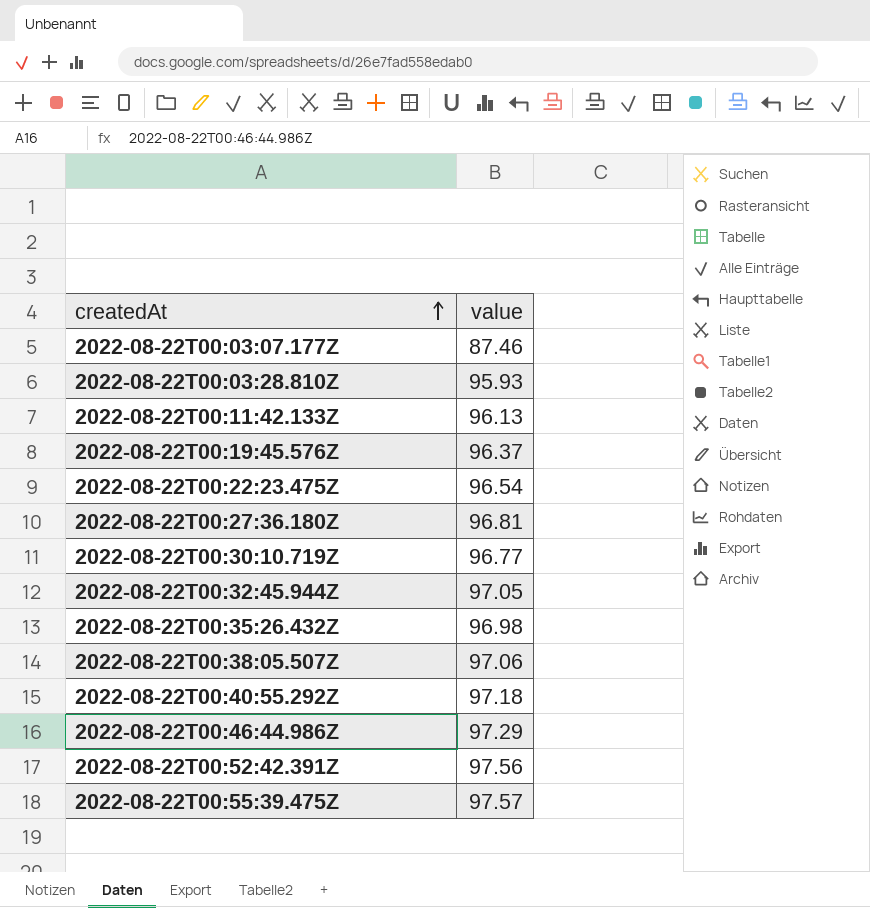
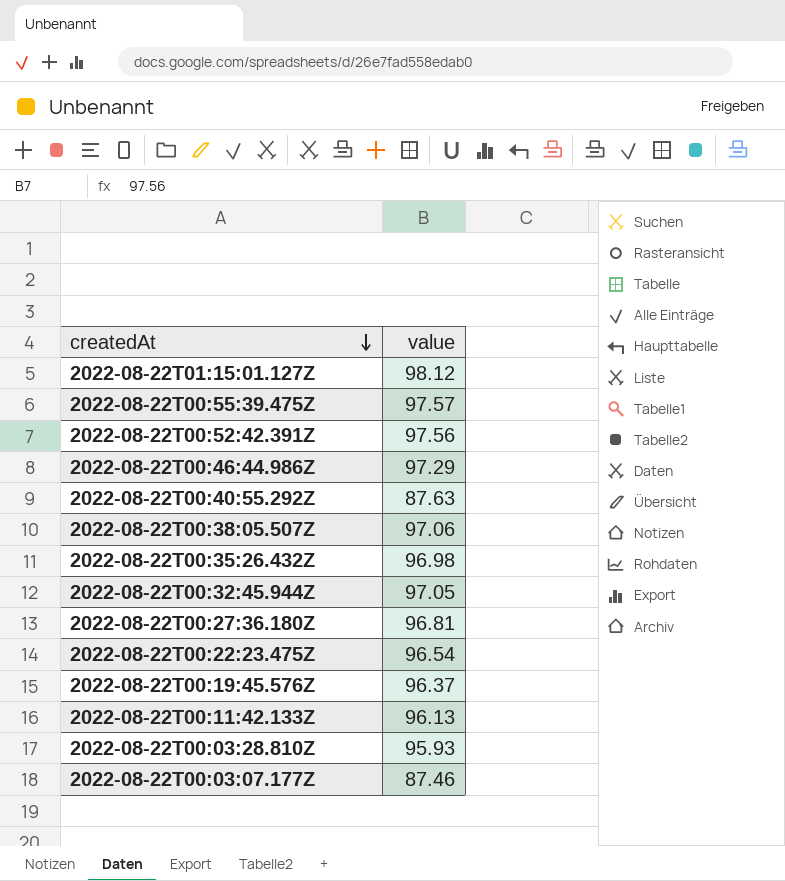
row order: createdAt ascending -> createdAt descending
row 2022-08-22T00:30:10.719Z: 96.77 -> none
row 2022-08-22T01:15:01.127Z: none -> 98.12
2022-08-22T00:40:55.292Z | value: 97.18 -> 87.63

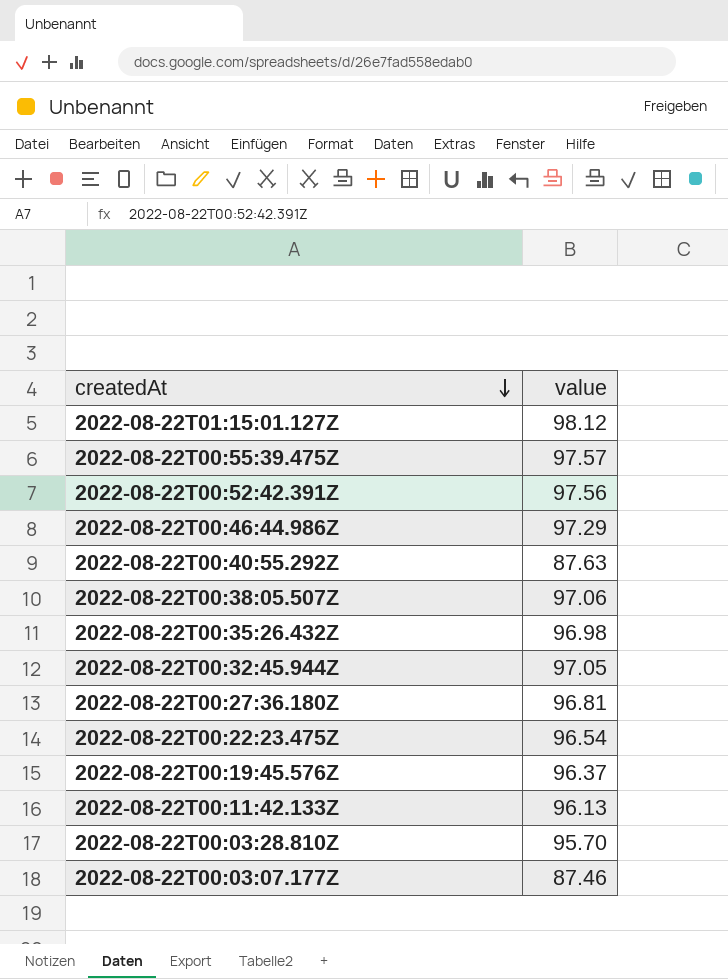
2022-08-22T00:03:28.810Z | value: 95.93 -> 95.70

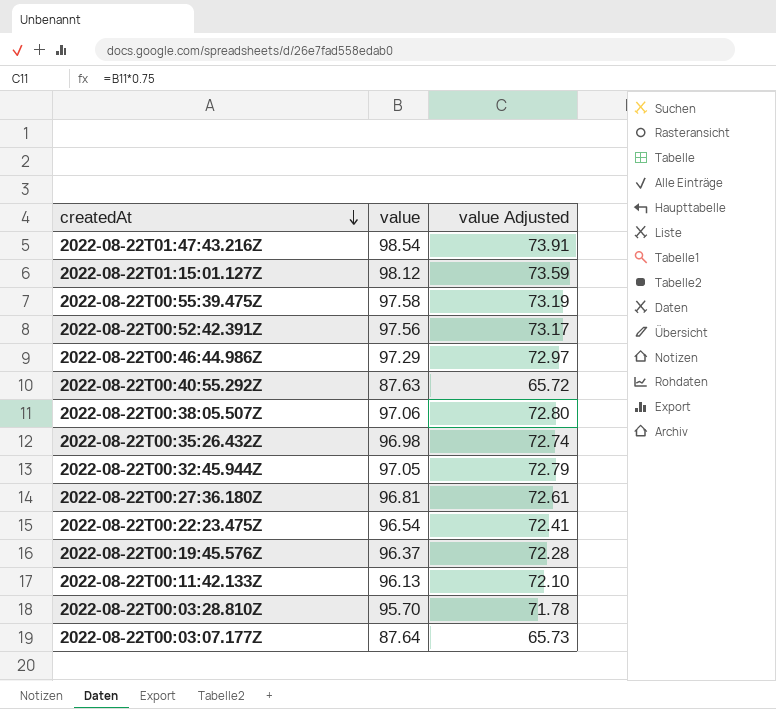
column value Adjusted | formula: none -> [value] * 0.75
row 2022-08-22T01:47:43.216Z: none -> 98.54 | 73.91
2022-08-22T00:55:39.475Z | value: 97.57 -> 97.58
2022-08-22T00:03:07.177Z | value: 87.46 -> 87.64

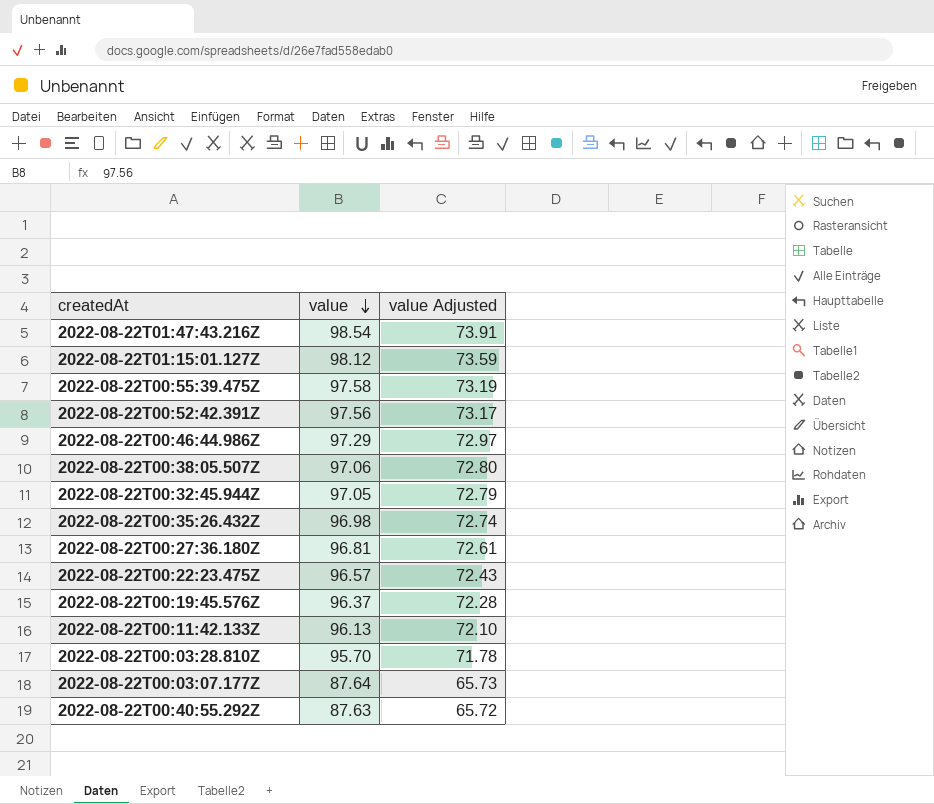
row order: createdAt descending -> value descending
2022-08-22T00:22:23.475Z | value: 96.54 -> 96.57
2022-08-22T00:22:23.475Z | value Adjusted: 72.41 -> 72.43

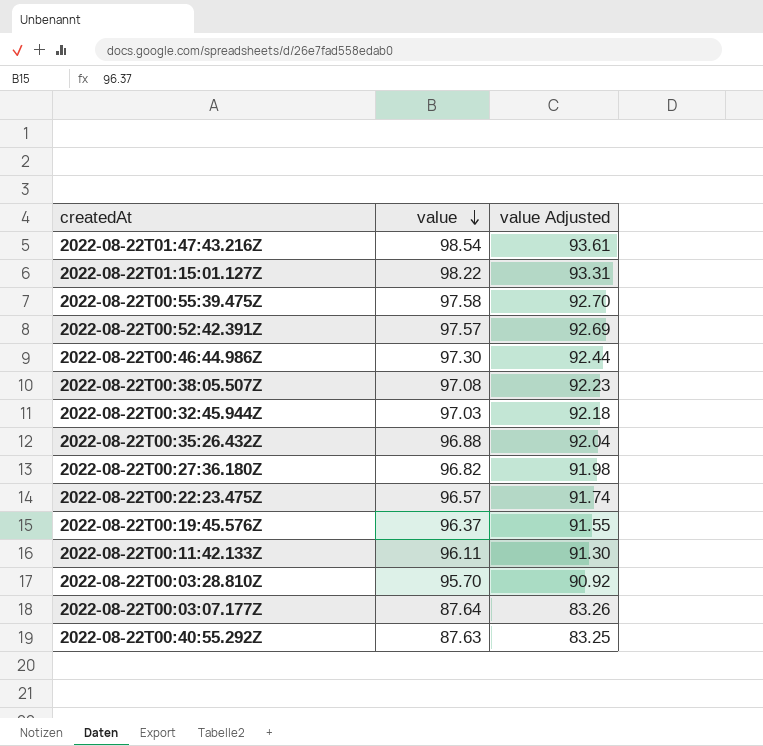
column value Adjusted | formula: [value] * 0.75 -> [value] * 0.95
2022-08-22T01:15:01.127Z | value: 98.12 -> 98.22
2022-08-22T00:52:42.391Z | value: 97.56 -> 97.57
2022-08-22T00:46:44.986Z | value: 97.29 -> 97.30
2022-08-22T00:38:05.507Z | value: 97.06 -> 97.08
2022-08-22T00:32:45.944Z | value: 97.05 -> 97.03
2022-08-22T00:35:26.432Z | value: 96.98 -> 96.88
2022-08-22T00:27:36.180Z | value: 96.81 -> 96.82
2022-08-22T00:11:42.133Z | value: 96.13 -> 96.11

